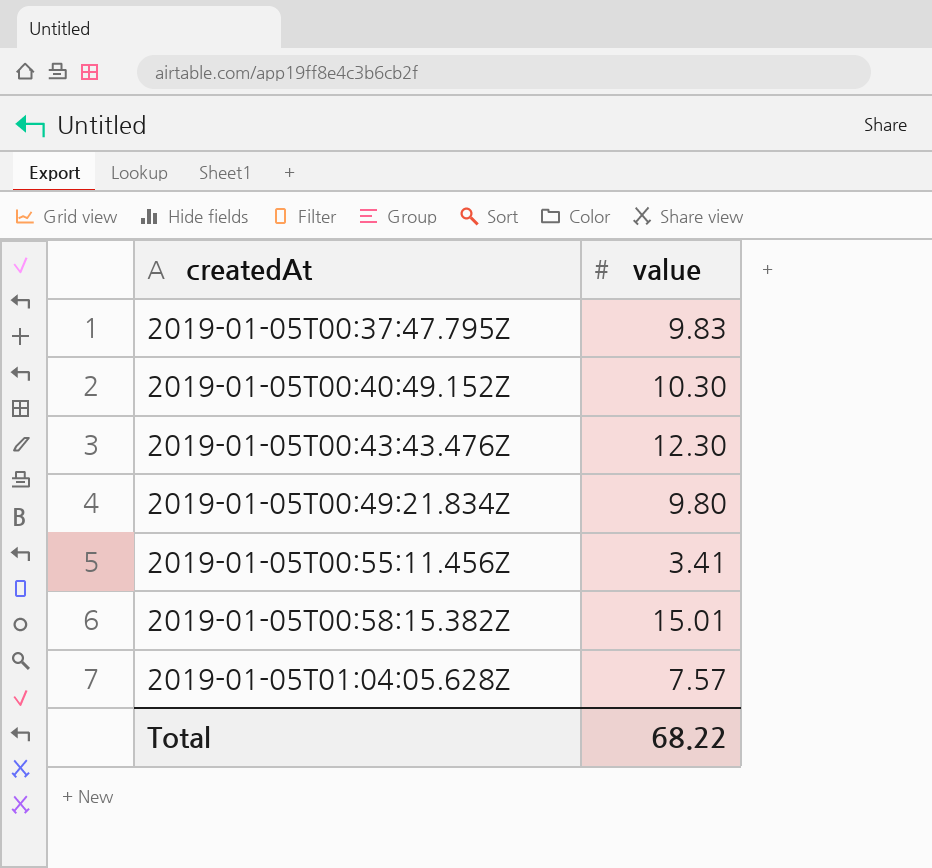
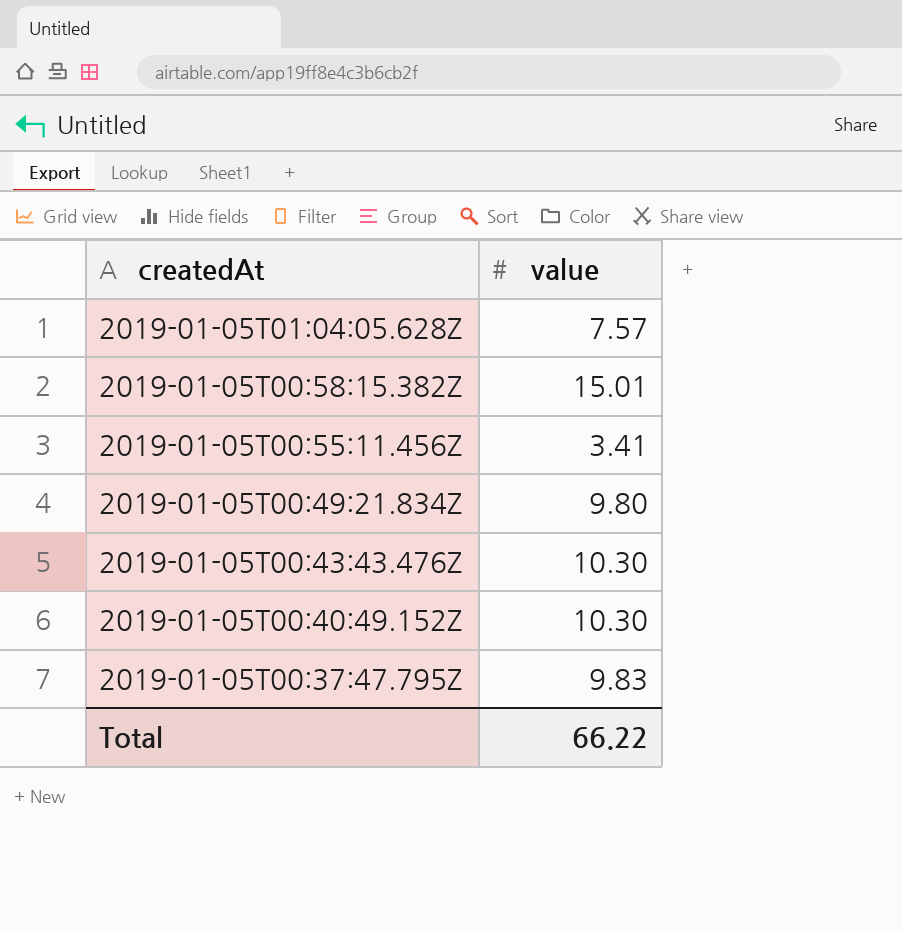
row order: createdAt ascending -> createdAt descending
2019-01-05T00:43:43.476Z | value: 12.30 -> 10.30
Total | value: 68.22 -> 66.22

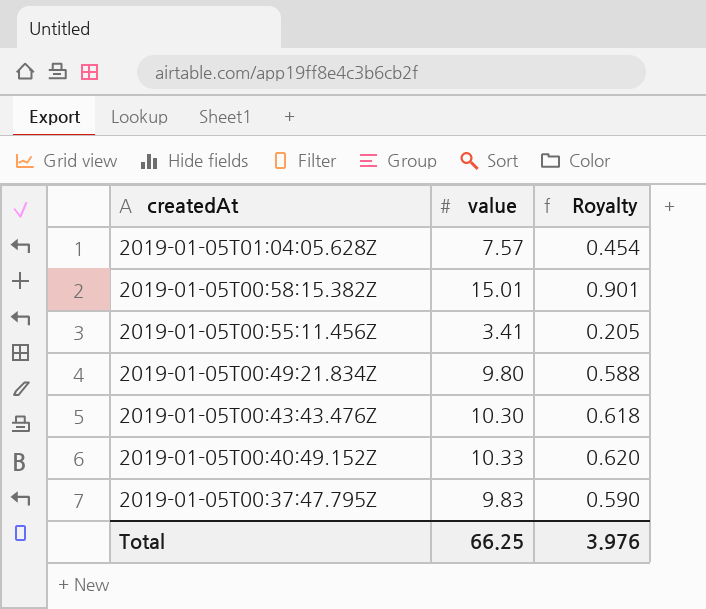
column Royalty | formula: none -> [value] * 0.06
2019-01-05T00:40:49.152Z | value: 10.30 -> 10.33
Total | value: 66.22 -> 66.25

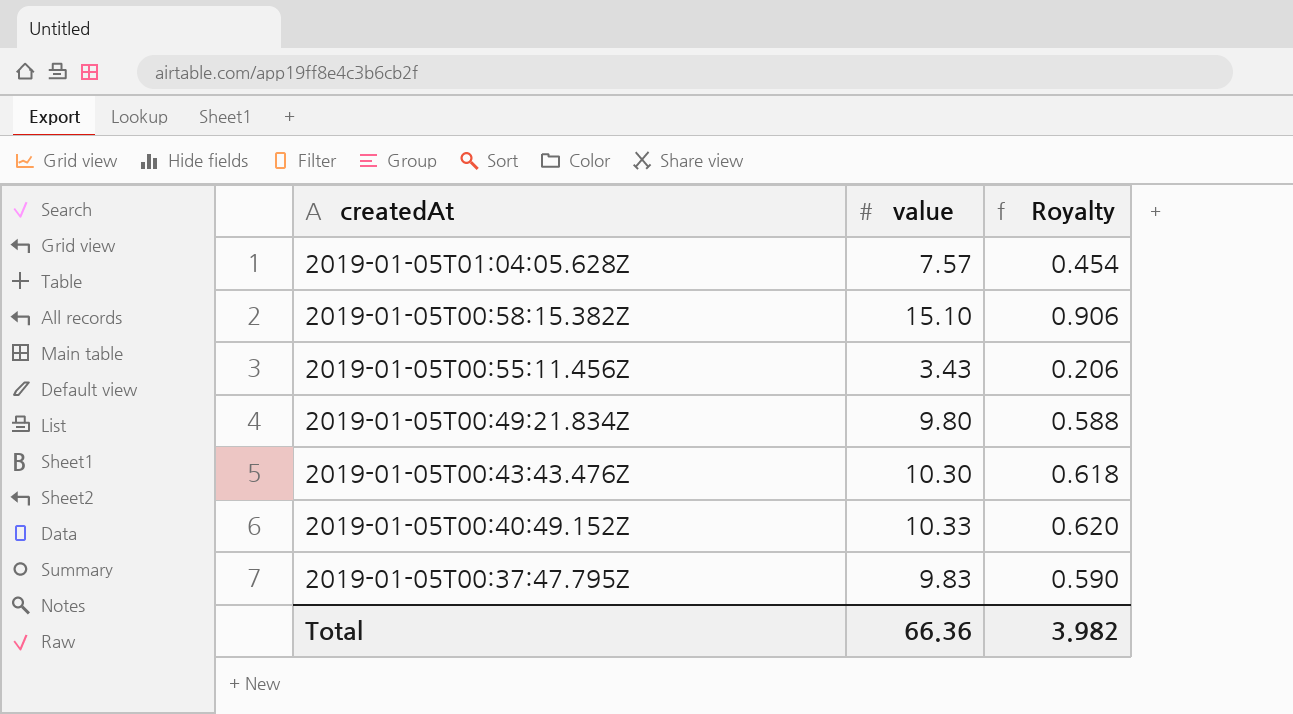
2019-01-05T00:58:15.382Z | value: 15.01 -> 15.10
2019-01-05T00:58:15.382Z | Royalty: 0.901 -> 0.906
2019-01-05T00:55:11.456Z | value: 3.41 -> 3.43
2019-01-05T00:55:11.456Z | Royalty: 0.205 -> 0.206
Total | value: 66.25 -> 66.36
Total | Royalty: 3.976 -> 3.982

